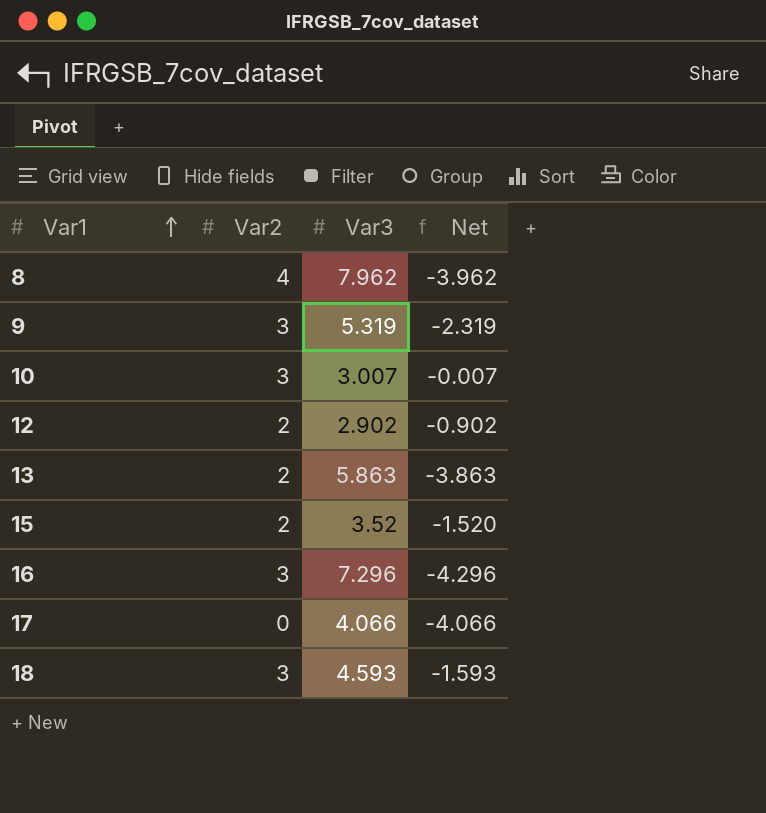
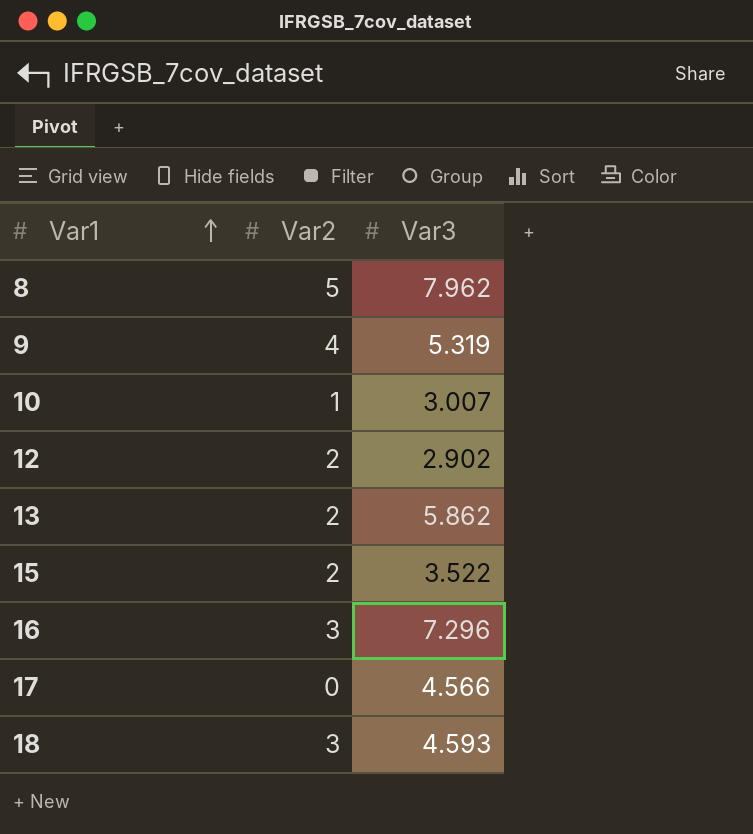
column Net | formula: [Var2] - [Var3] -> none
8 | Var2: 4 -> 5
9 | Var2: 3 -> 4
10 | Var2: 3 -> 1
13 | Var3: 5.863 -> 5.862
15 | Var3: 3.52 -> 3.522
17 | Var3: 4.066 -> 4.566

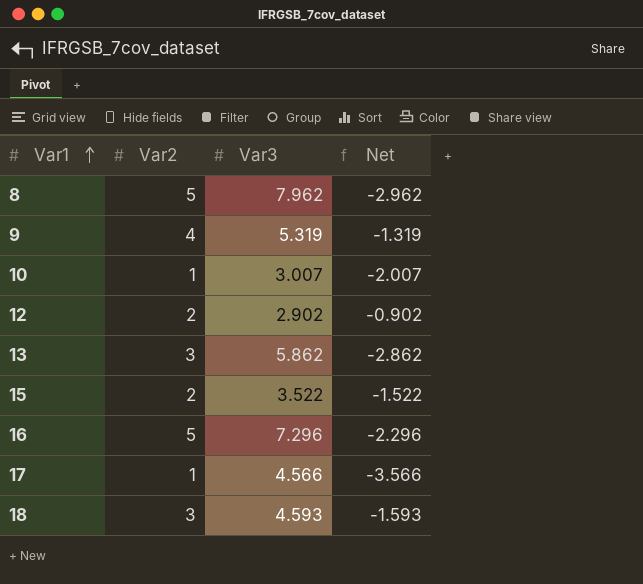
column Net | formula: none -> [Var2] - [Var3]
13 | Var2: 2 -> 3
16 | Var2: 3 -> 5
17 | Var2: 0 -> 1

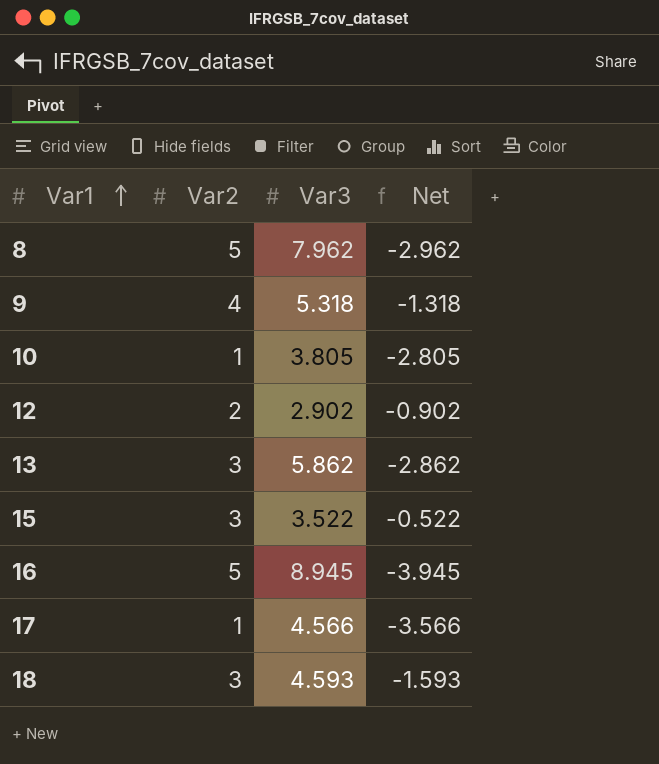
9 | Var3: 5.319 -> 5.318
9 | Net: -1.319 -> -1.318
10 | Var3: 3.007 -> 3.805
10 | Net: -2.007 -> -2.805
15 | Var2: 2 -> 3
15 | Net: -1.522 -> -0.522
16 | Var3: 7.296 -> 8.945
16 | Net: -2.296 -> -3.945

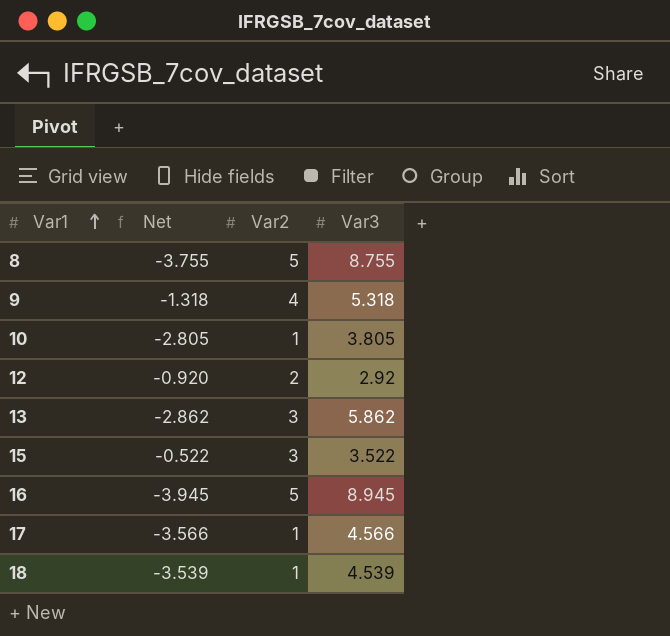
column Net | position: 4 -> 2
8 | Net: -2.962 -> -3.755
8 | Var3: 7.962 -> 8.755
12 | Net: -0.902 -> -0.920
12 | Var3: 2.902 -> 2.92
18 | Net: -1.593 -> -3.539
18 | Var2: 3 -> 1
18 | Var3: 4.593 -> 4.539

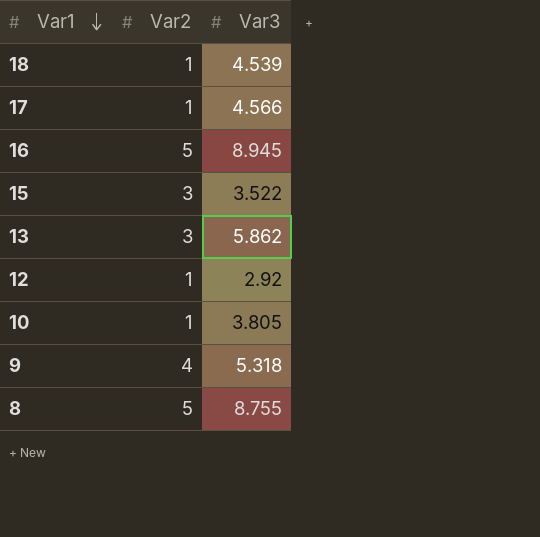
row order: Var1 ascending -> Var1 descending
column Net | formula: [Var2] - [Var3] -> none
12 | Var2: 2 -> 1

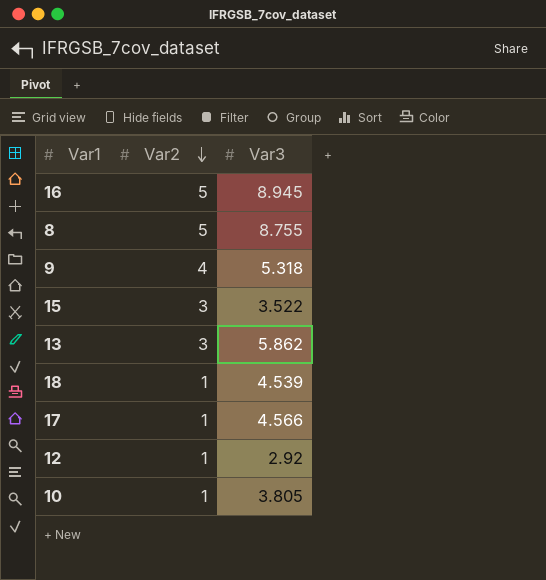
row order: Var1 descending -> Var2 descending

